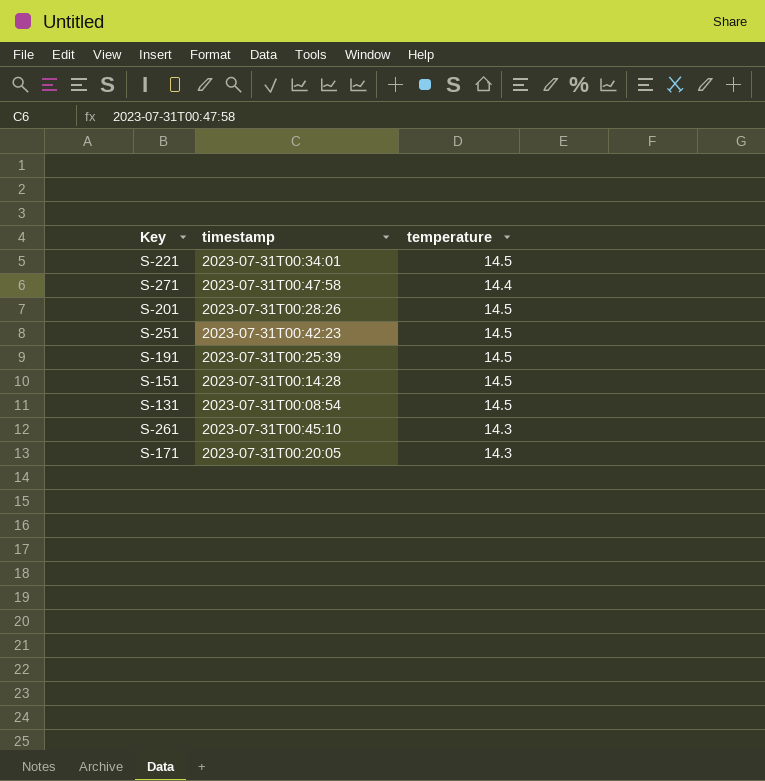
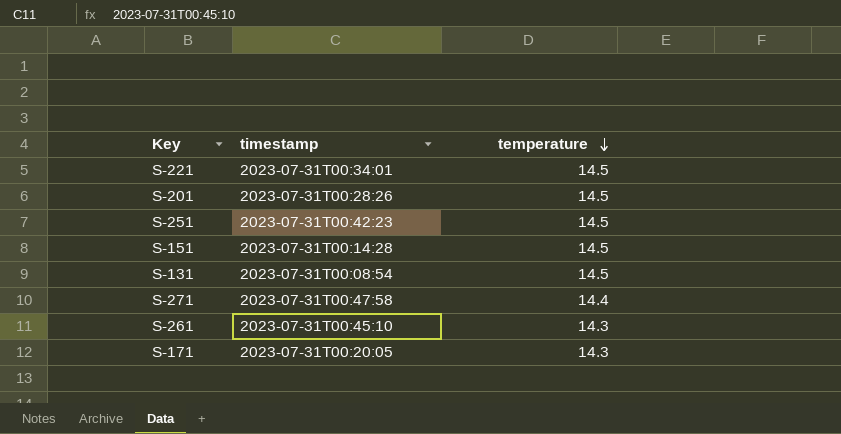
row order: none -> temperature descending
row S-191: 2023-07-31T00:25:39 | 14.5 -> none

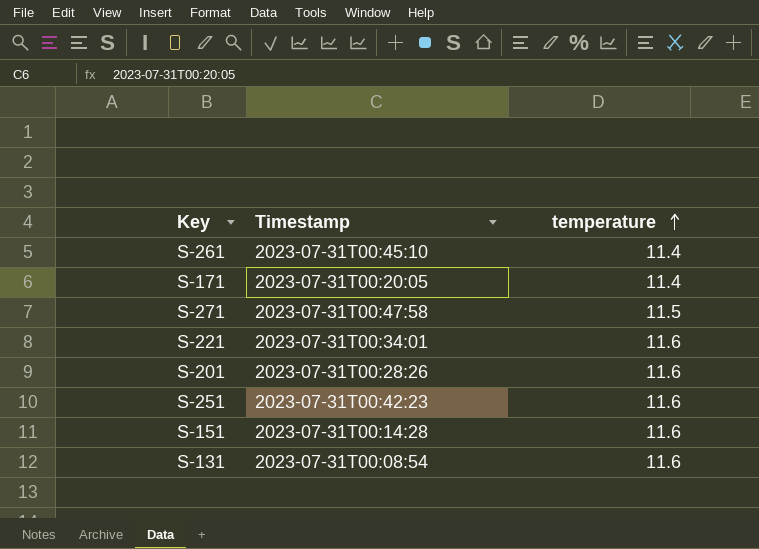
row order: temperature descending -> temperature ascending
column name: timestamp -> Timestamp
S-261 | temperature: 14.3 -> 11.4
S-171 | temperature: 14.3 -> 11.4
S-271 | temperature: 14.4 -> 11.5
S-221 | temperature: 14.5 -> 11.6
S-201 | temperature: 14.5 -> 11.6
S-251 | temperature: 14.5 -> 11.6
S-151 | temperature: 14.5 -> 11.6
S-131 | temperature: 14.5 -> 11.6

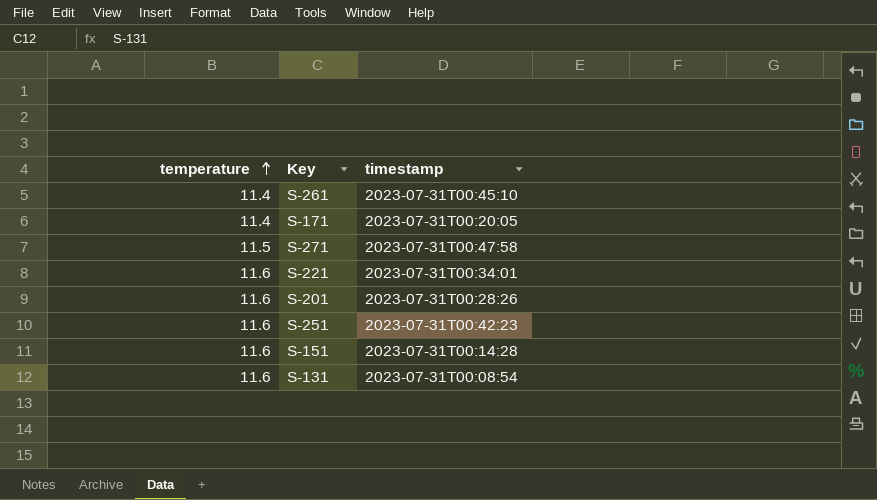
column temperature | position: 3 -> 1
column name: Timestamp -> timestamp

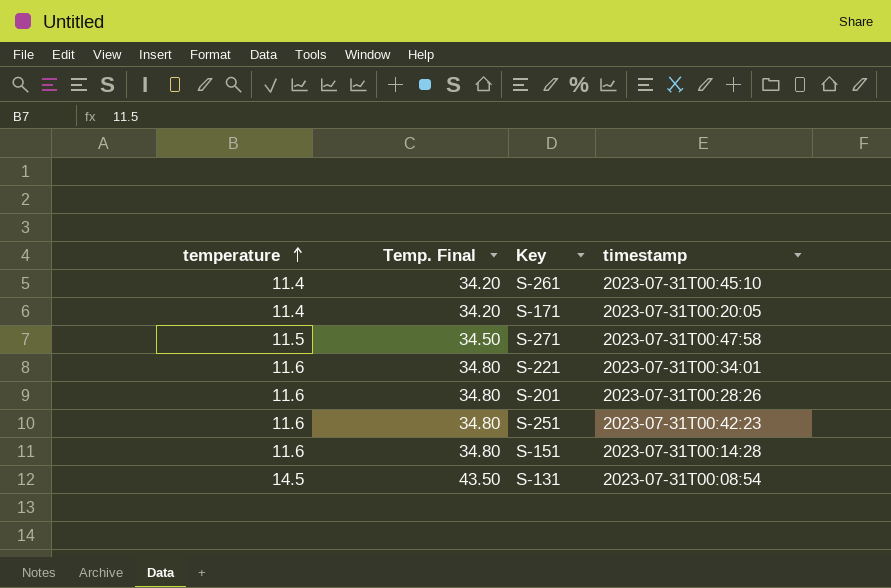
column Temp. Final | formula: none -> [temperature] * 3
S-131 | temperature: 11.6 -> 14.5

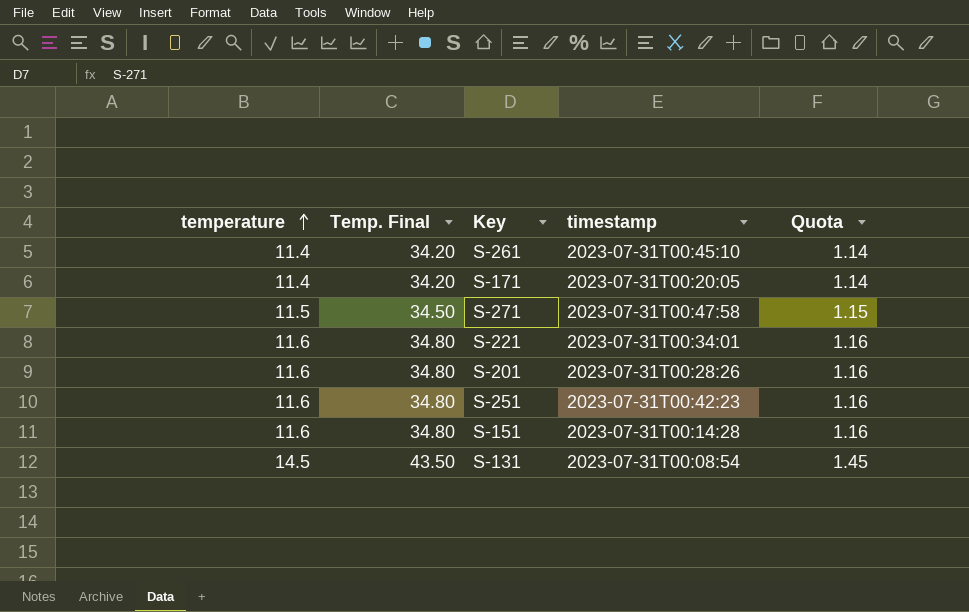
column Quota | formula: none -> [temperature] * 0.1

